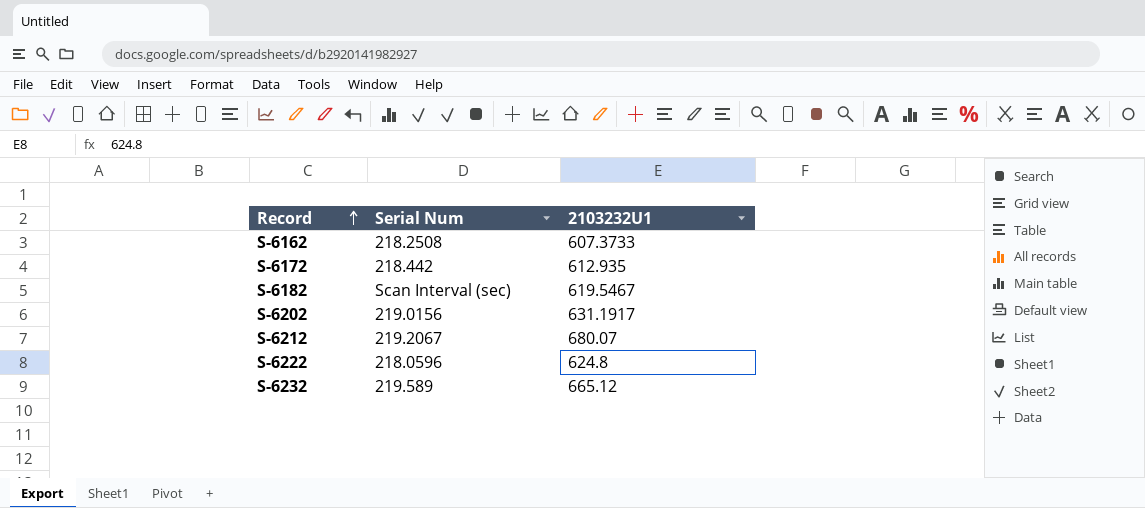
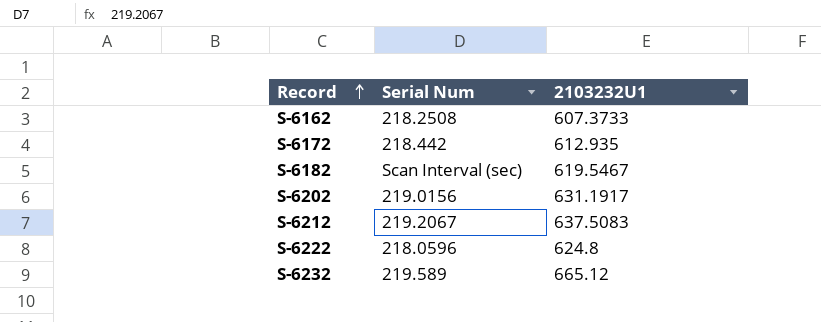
S-6212 | 2103232U1: 680.07 -> 637.5083

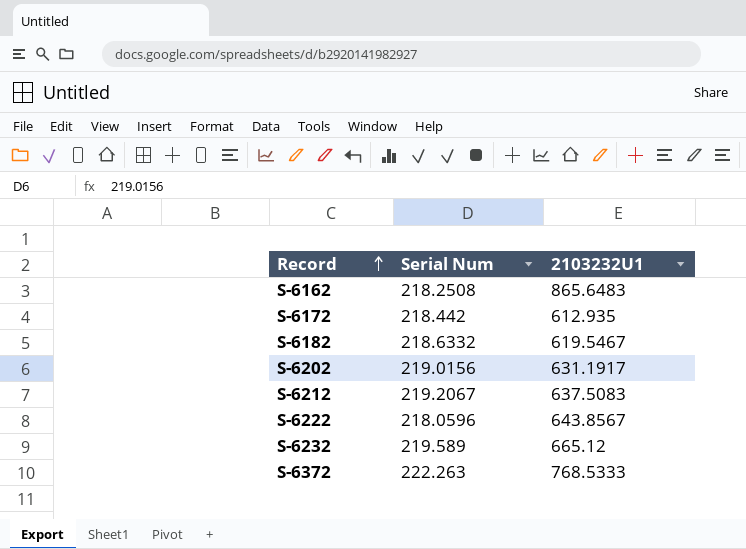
S-6162 | 2103232U1: 607.3733 -> 865.6483
S-6182 | Serial Num: Scan Interval (sec) -> 218.6332
S-6222 | 2103232U1: 624.8 -> 643.8567
row S-6372: none -> 222.263 | 768.5333

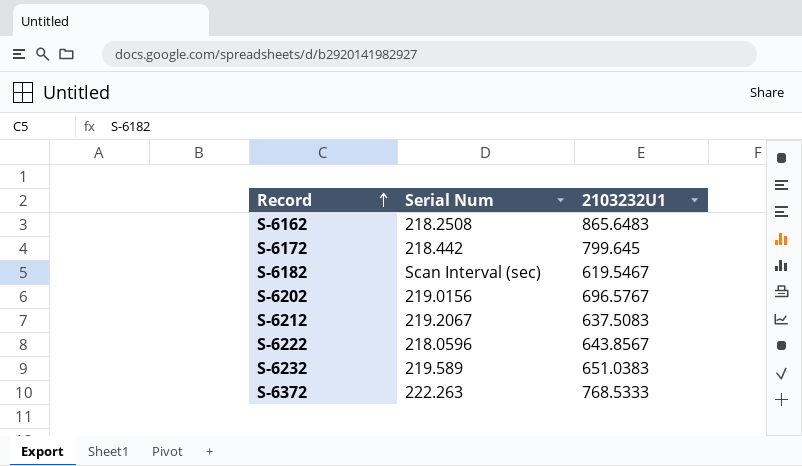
S-6172 | 2103232U1: 612.935 -> 799.645
S-6182 | Serial Num: 218.6332 -> Scan Interval (sec)
S-6202 | 2103232U1: 631.1917 -> 696.5767
S-6232 | 2103232U1: 665.12 -> 651.0383

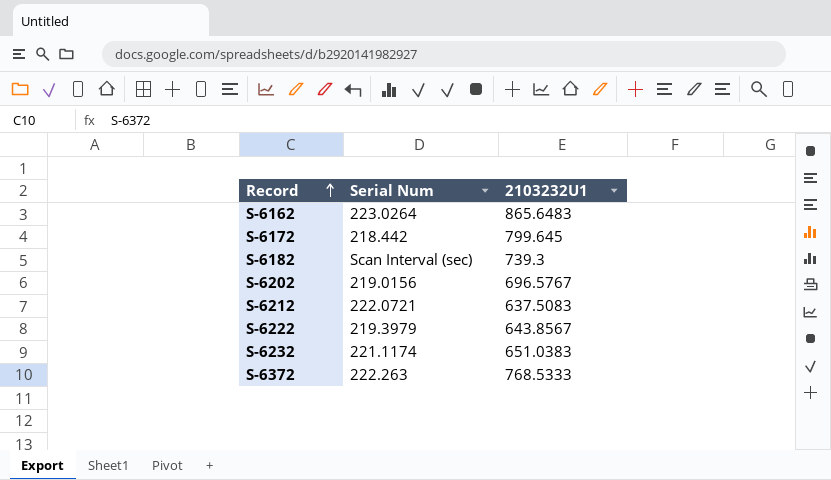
S-6162 | Serial Num: 218.2508 -> 223.0264
S-6182 | 2103232U1: 619.5467 -> 739.3
S-6212 | Serial Num: 219.2067 -> 222.0721
S-6222 | Serial Num: 218.0596 -> 219.3979
S-6232 | Serial Num: 219.589 -> 221.1174

